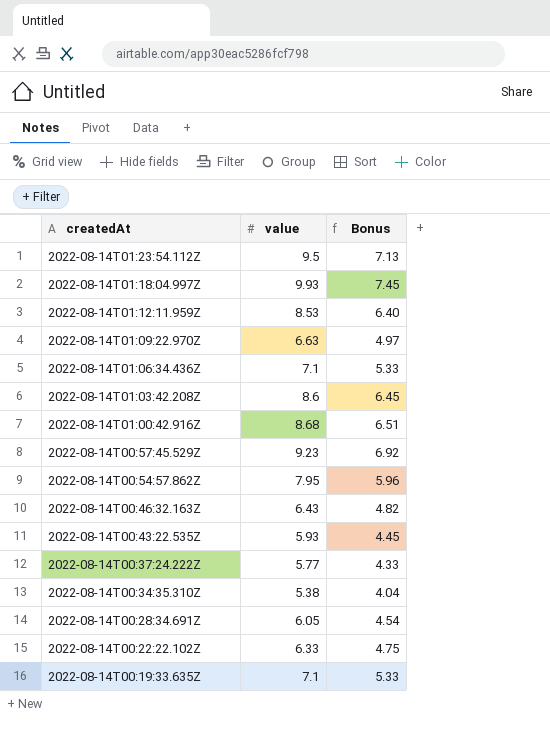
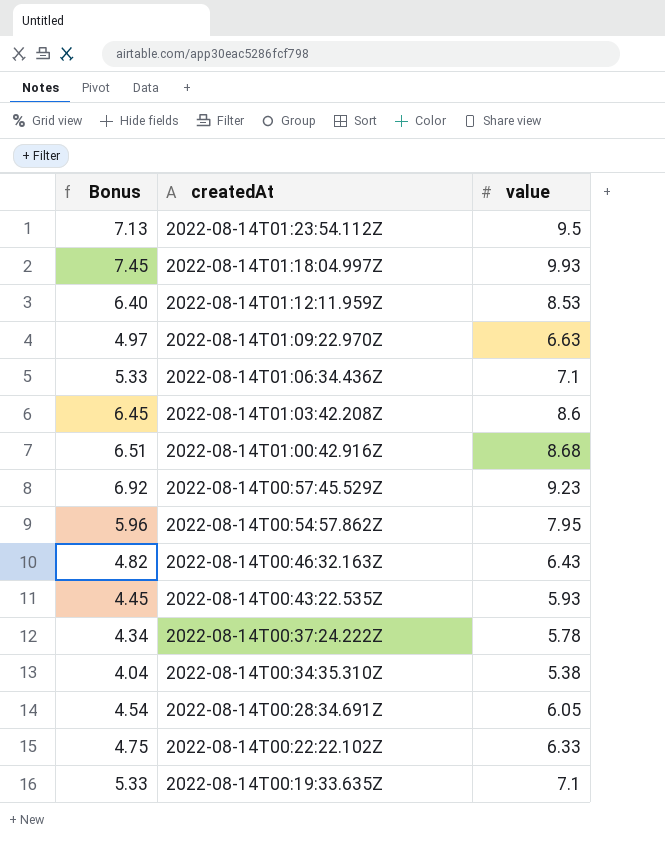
column Bonus | position: 3 -> 1
2022-08-14T00:37:24.222Z | Bonus: 4.33 -> 4.34
2022-08-14T00:37:24.222Z | value: 5.77 -> 5.78

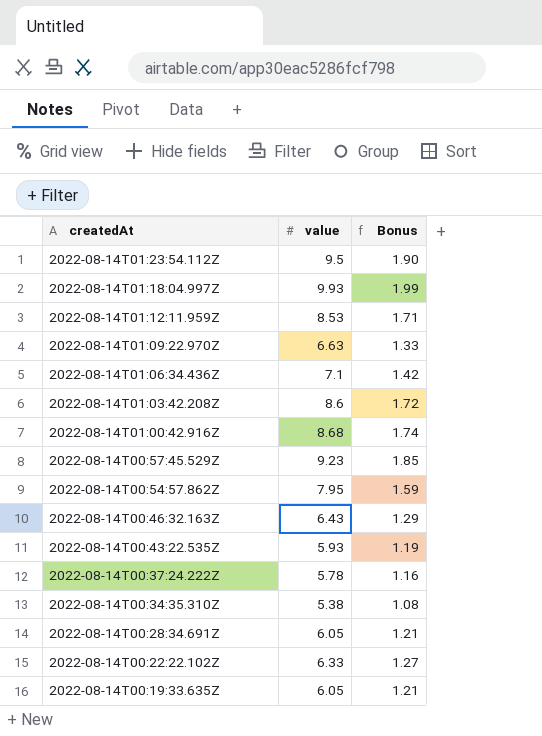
column Bonus | formula: [value] * 0.75 -> [value] * 0.2
column Bonus | position: 1 -> 3
2022-08-14T00:19:33.635Z | value: 7.1 -> 6.05

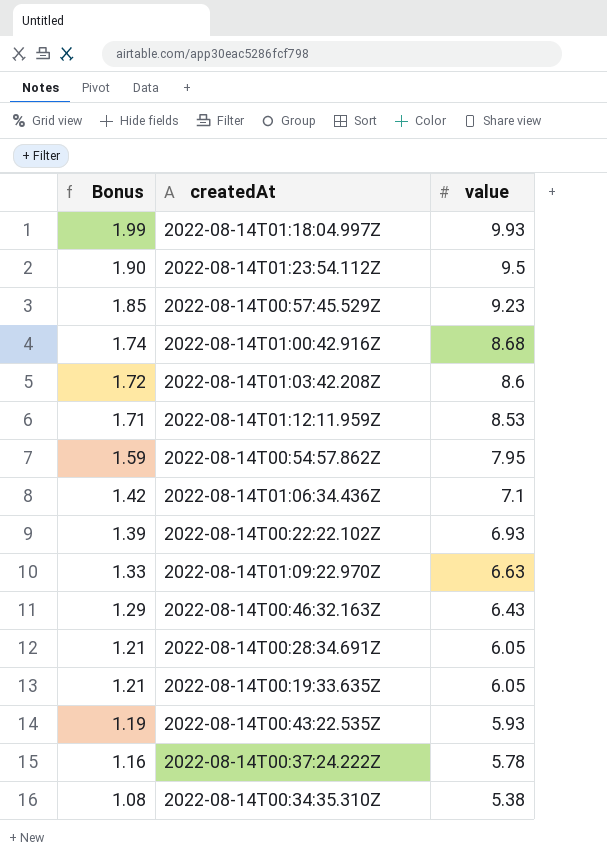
row order: createdAt descending -> Bonus descending
column Bonus | position: 3 -> 1
2022-08-14T00:22:22.102Z | Bonus: 1.27 -> 1.39
2022-08-14T00:22:22.102Z | value: 6.33 -> 6.93

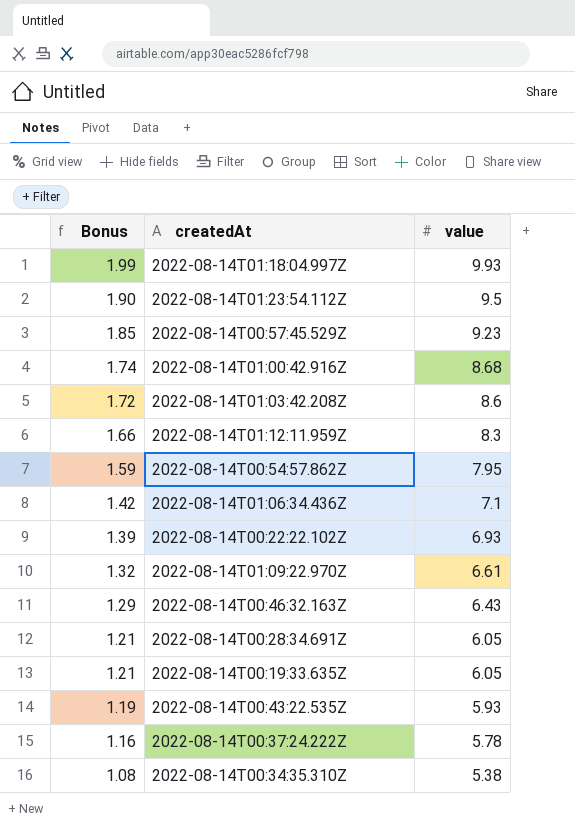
2022-08-14T01:12:11.959Z | Bonus: 1.71 -> 1.66
2022-08-14T01:12:11.959Z | value: 8.53 -> 8.3
2022-08-14T01:09:22.970Z | Bonus: 1.33 -> 1.32
2022-08-14T01:09:22.970Z | value: 6.63 -> 6.61

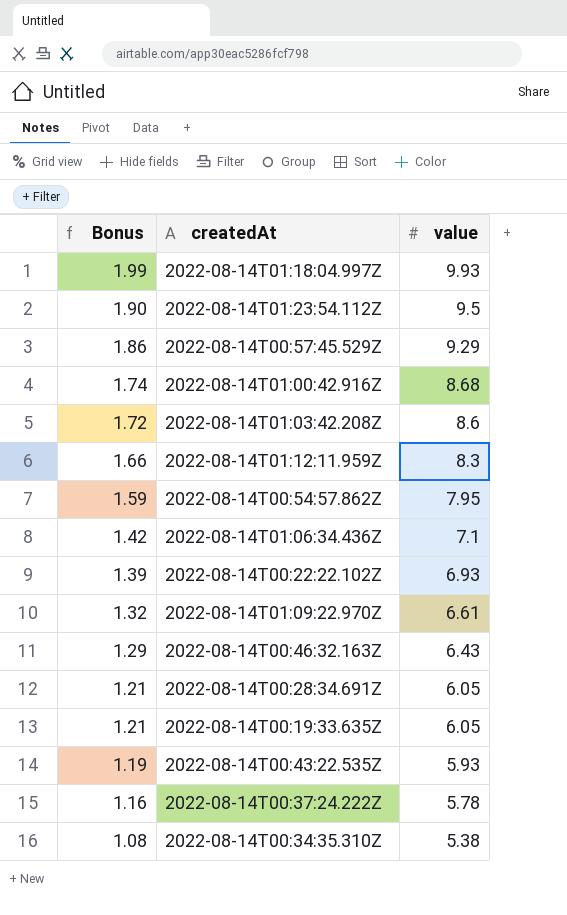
2022-08-14T00:57:45.529Z | Bonus: 1.85 -> 1.86
2022-08-14T00:57:45.529Z | value: 9.23 -> 9.29

